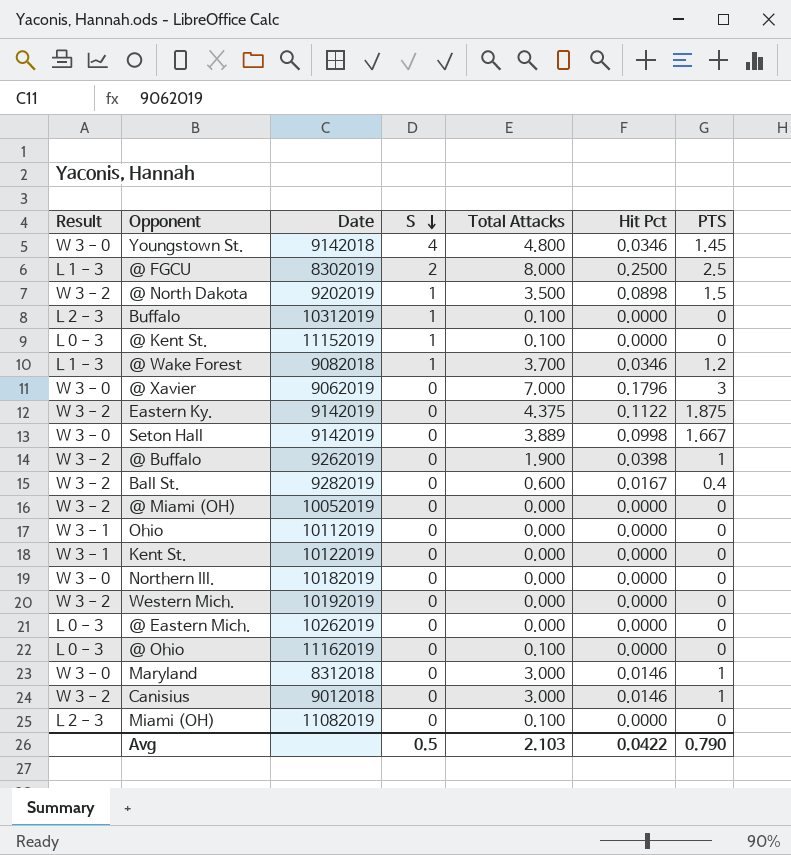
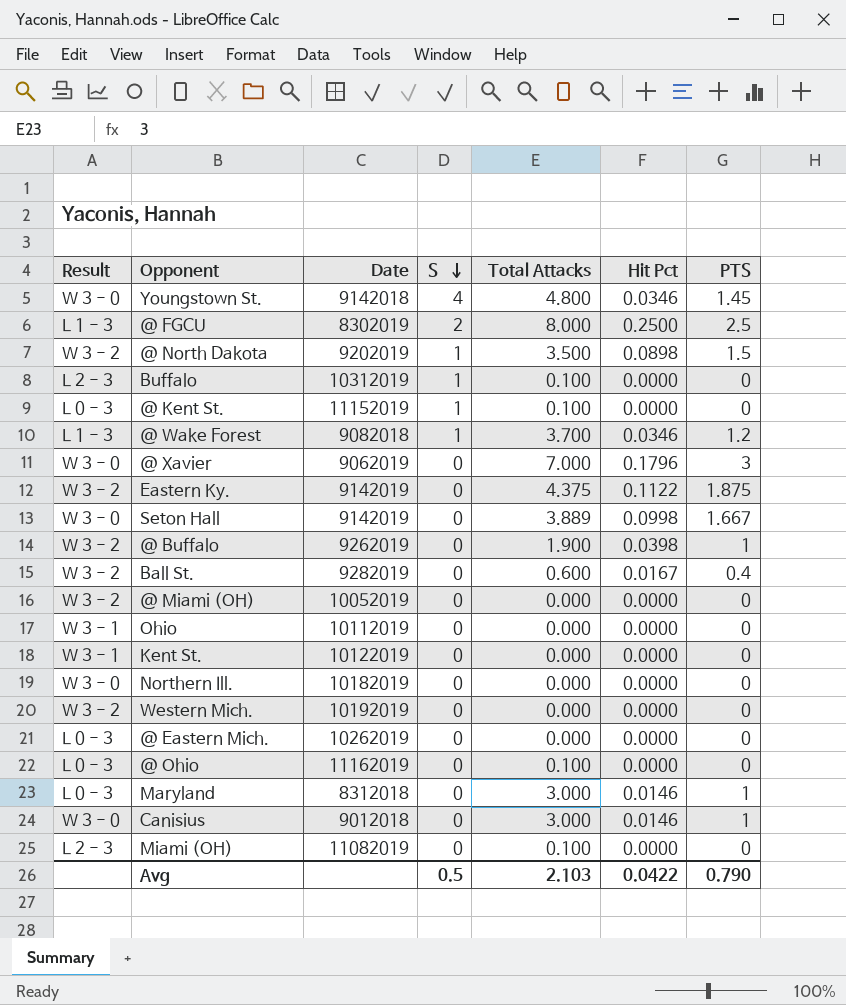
Maryland | Result: W 3 - 0 -> L 0 - 3
Canisius | Result: W 3 - 2 -> W 3 - 0

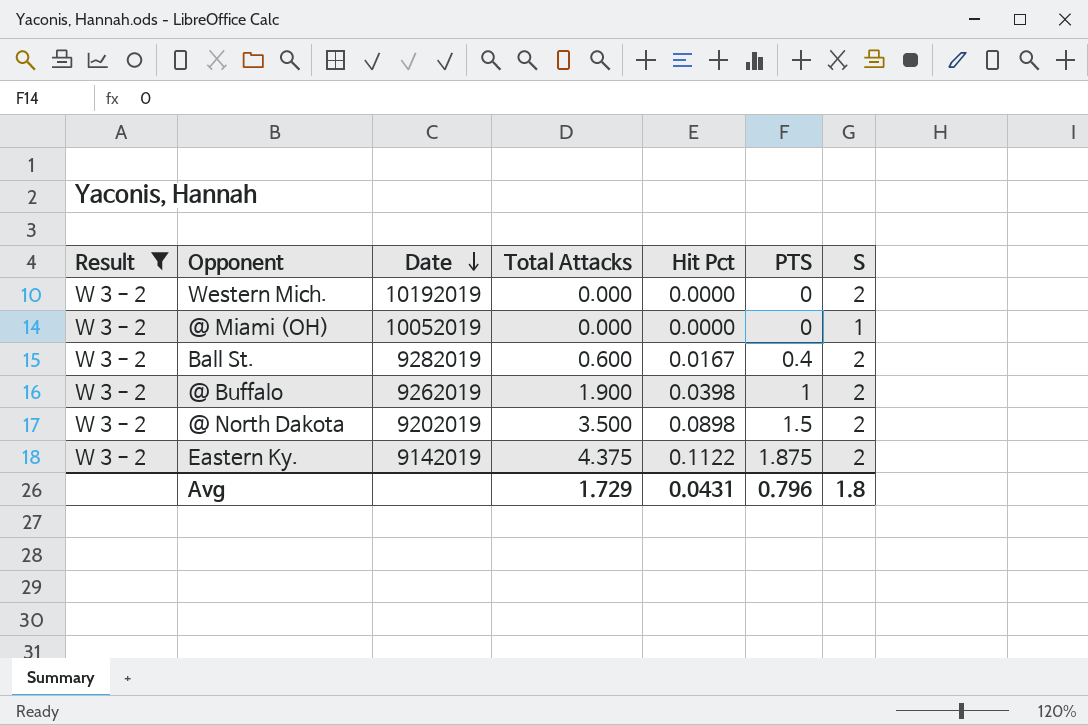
filter: none -> Result = W 3 - 2
row order: S descending -> Date descending
column S | position: 4 -> 7
Western Mich. | S: 0 -> 2
@ Miami (OH) | S: 0 -> 1
Ball St. | S: 0 -> 2
@ Buffalo | S: 0 -> 2
@ North Dakota | S: 1 -> 2
Eastern Ky. | S: 0 -> 2
Avg | Total Attacks: 2.103 -> 1.729
Avg | Hit Pct: 0.0422 -> 0.0431
Avg | PTS: 0.790 -> 0.796
Avg | S: 0.5 -> 1.8

